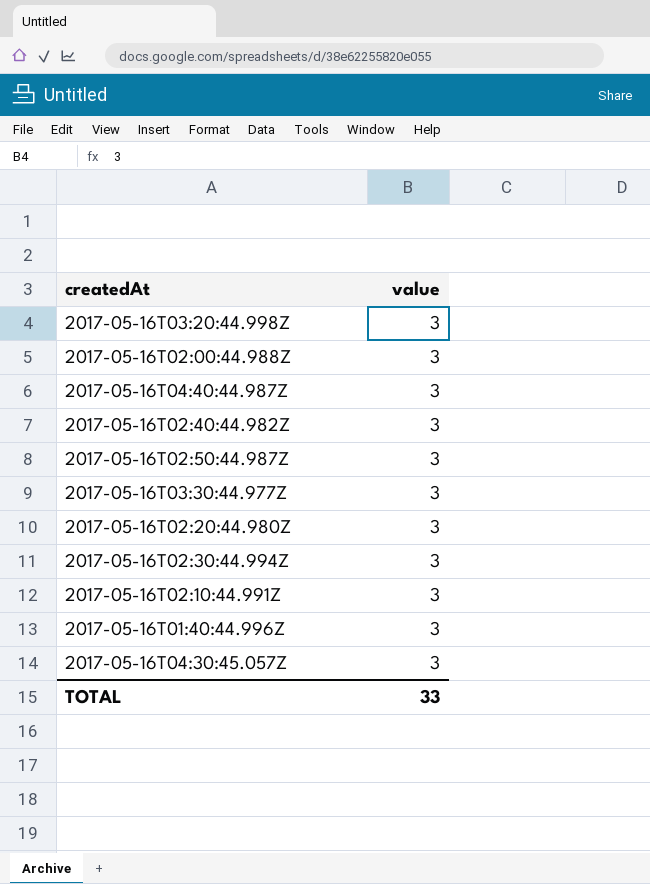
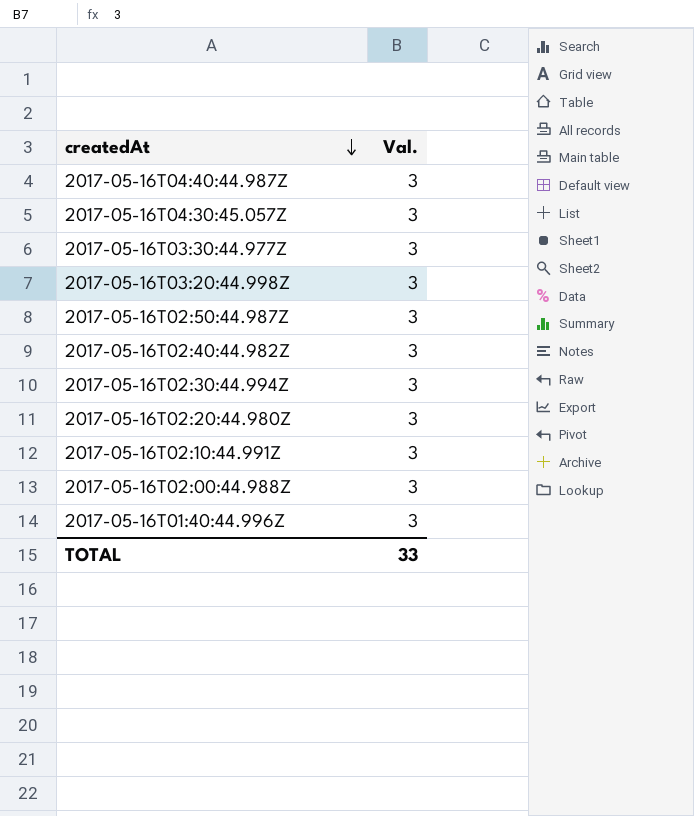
row order: none -> createdAt descending
column name: value -> Val.

